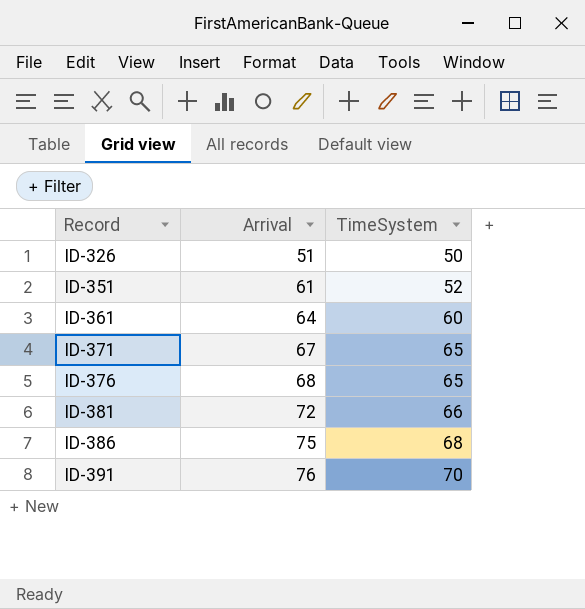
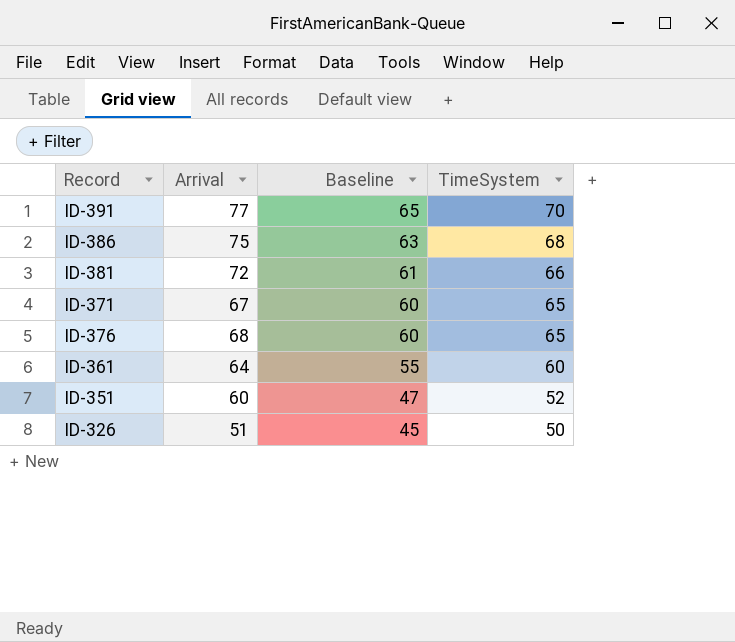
row order: Record ascending -> Baseline descending
column Baseline | formula: none -> [TimeSystem] - 5
ID-391 | Arrival: 76 -> 77
ID-351 | Arrival: 61 -> 60

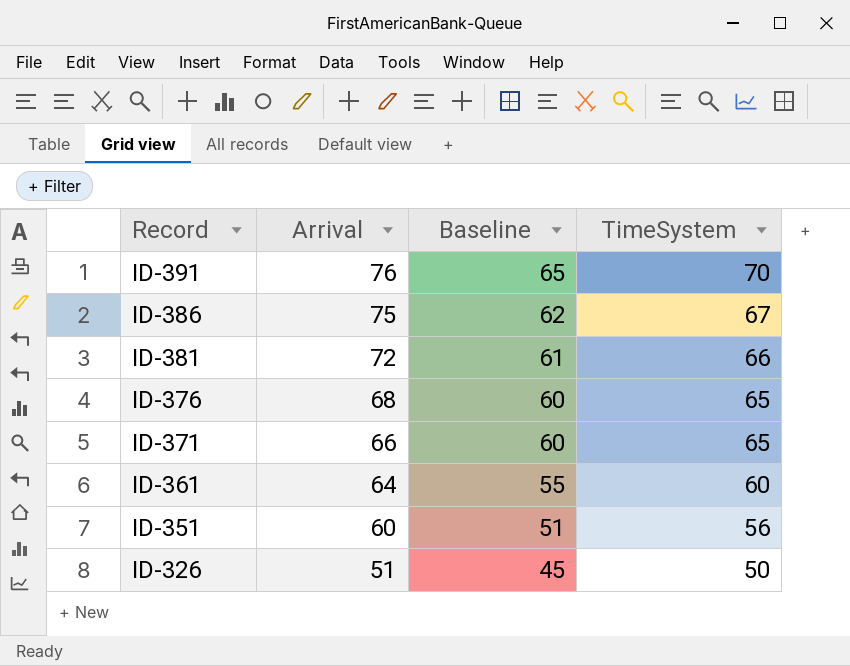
row order: Baseline descending -> Record descending
ID-391 | Arrival: 77 -> 76
ID-386 | Baseline: 63 -> 62
ID-386 | TimeSystem: 68 -> 67
ID-371 | Arrival: 67 -> 66
ID-351 | Baseline: 47 -> 51
ID-351 | TimeSystem: 52 -> 56

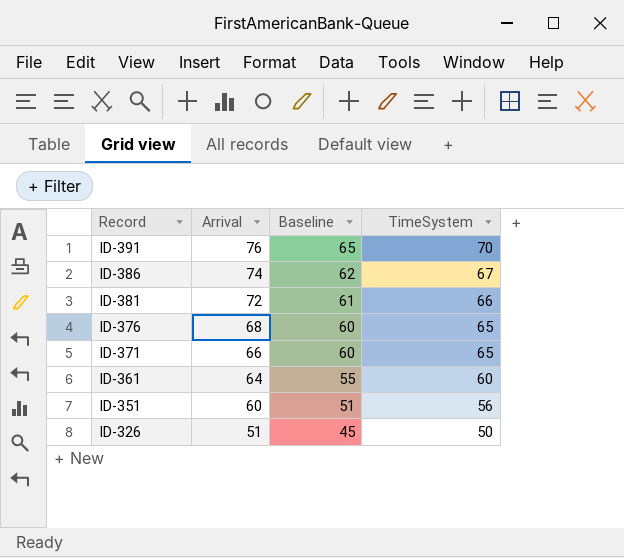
ID-386 | Arrival: 75 -> 74

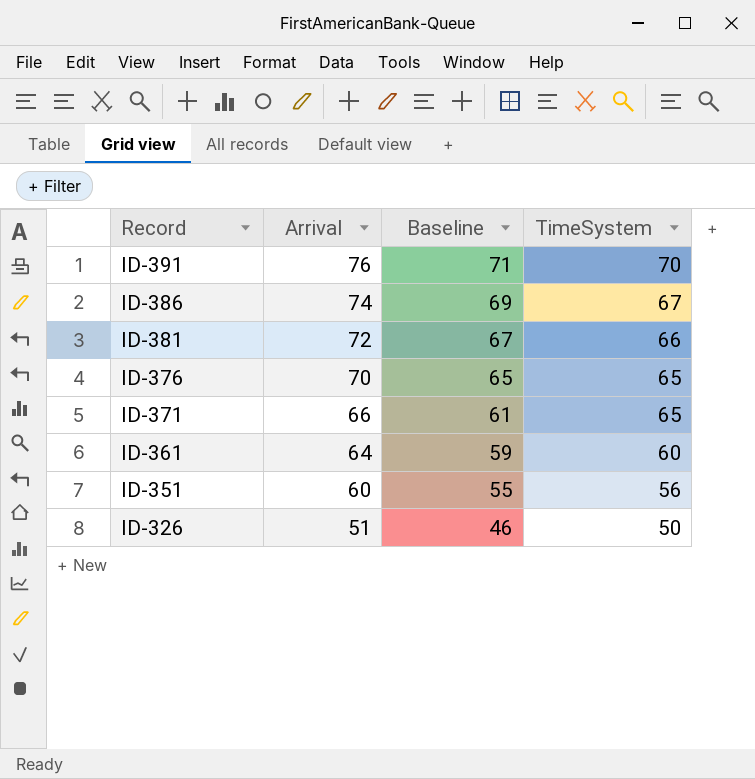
column Baseline | formula: [TimeSystem] - 5 -> [Arrival] - 5
ID-376 | Arrival: 68 -> 70

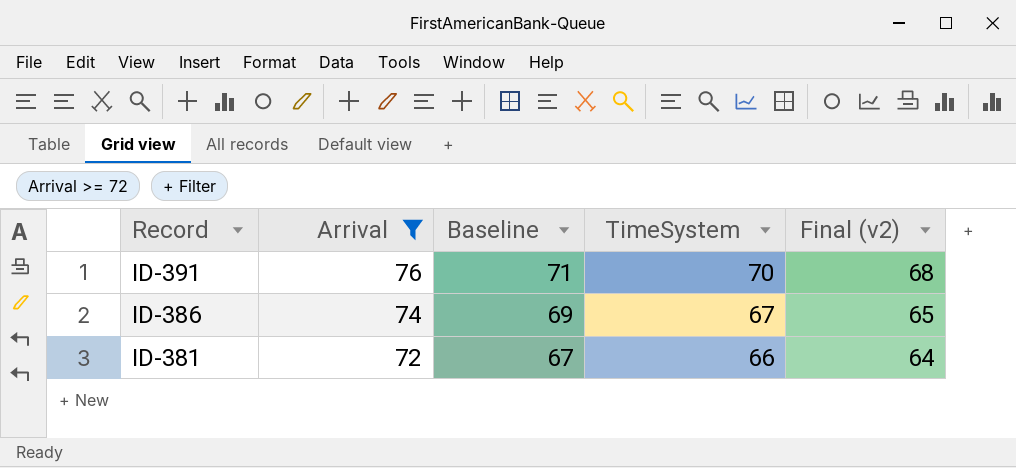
filter: none -> Arrival >= 72
column Final (v2) | formula: none -> [TimeSystem] - 2

